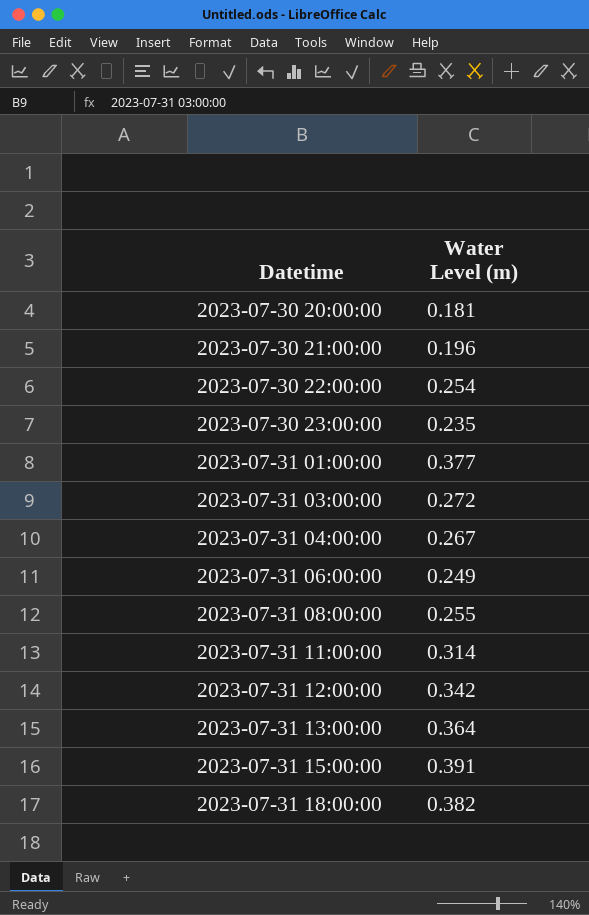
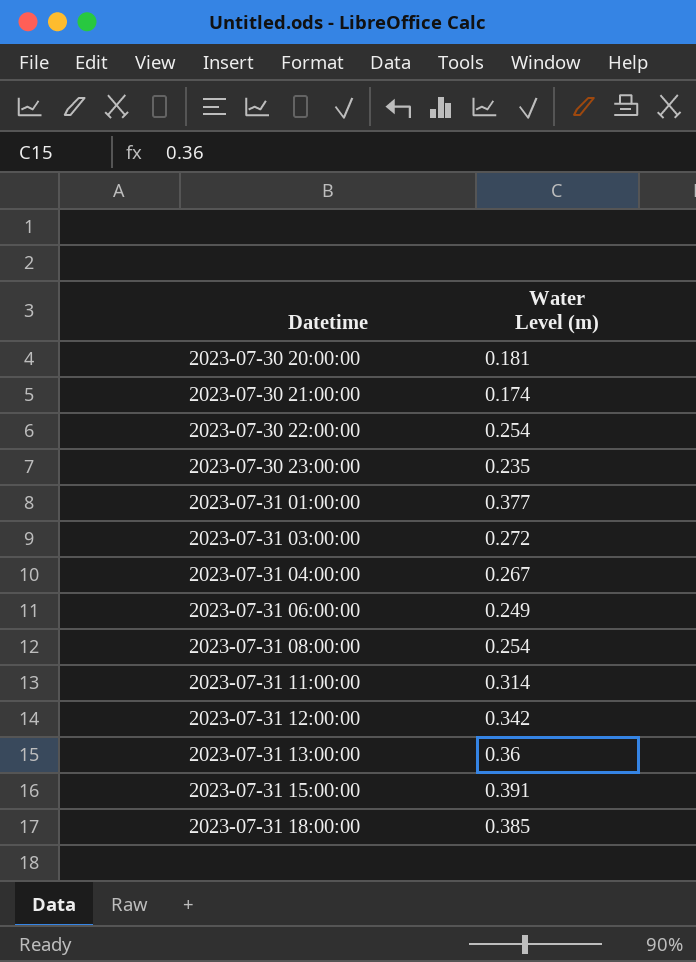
2023-07-30 21:00:00 | Water Level (m): 0.196 -> 0.174
2023-07-31 08:00:00 | Water Level (m): 0.255 -> 0.254
2023-07-31 13:00:00 | Water Level (m): 0.364 -> 0.36
2023-07-31 18:00:00 | Water Level (m): 0.382 -> 0.385

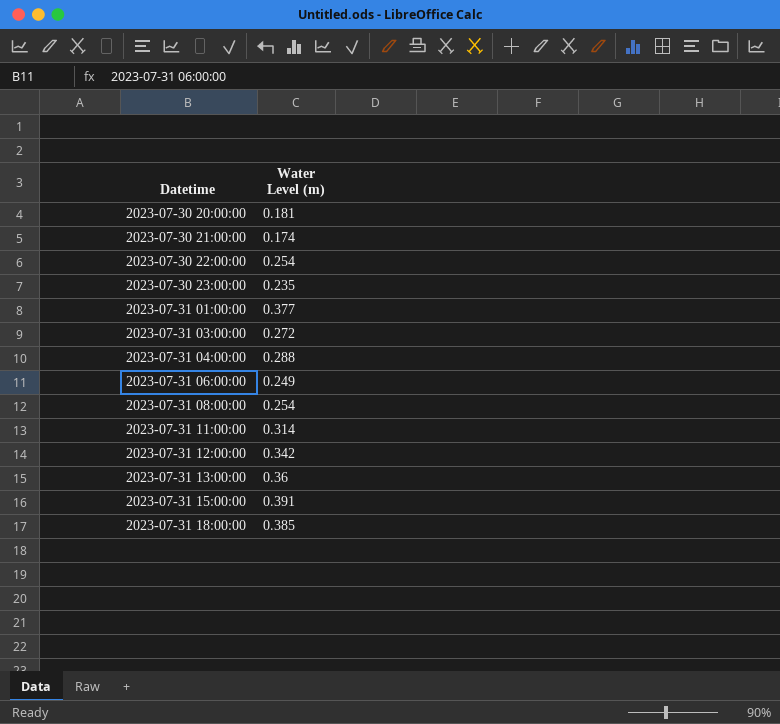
2023-07-31 04:00:00 | Water Level (m): 0.267 -> 0.288

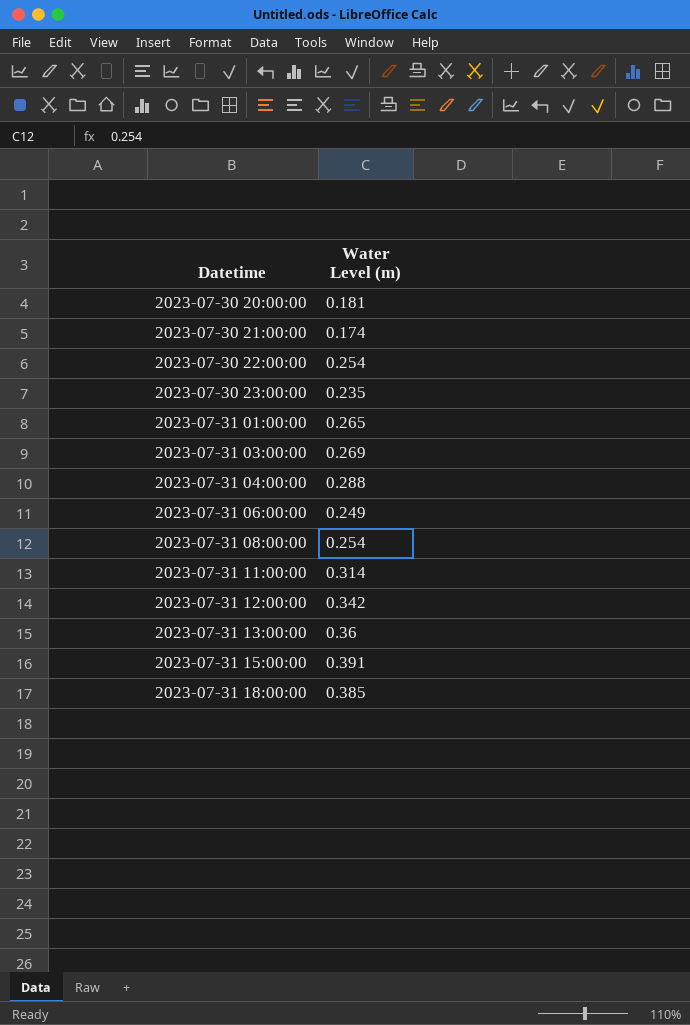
2023-07-31 01:00:00 | Water Level (m): 0.377 -> 0.265
2023-07-31 03:00:00 | Water Level (m): 0.272 -> 0.269

